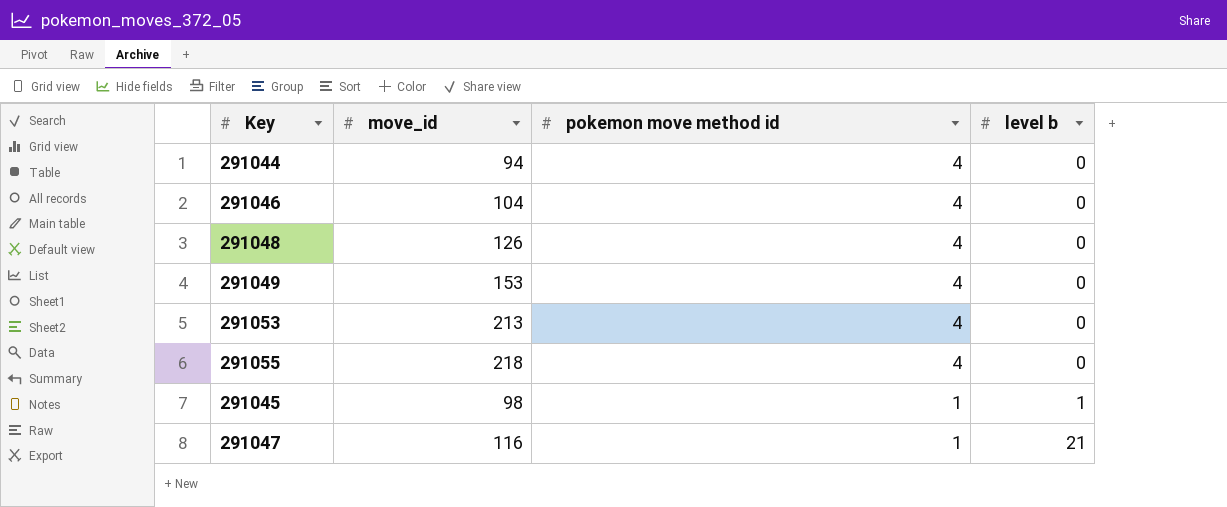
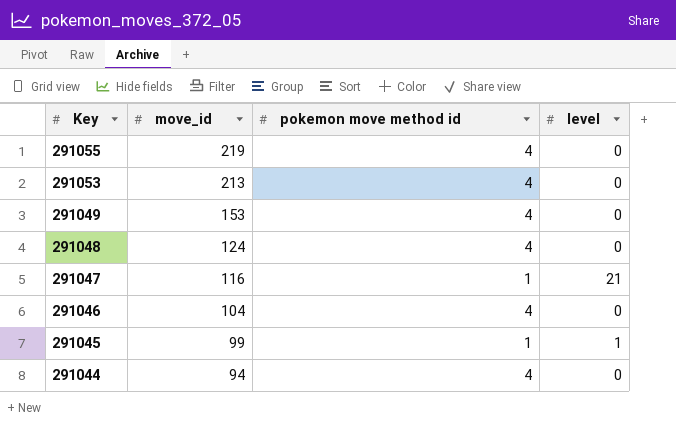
row order: pokemon move method id descending -> Key descending
column name: level b -> level
291055 | move_id: 218 -> 219
291048 | move_id: 126 -> 124
291045 | move_id: 98 -> 99

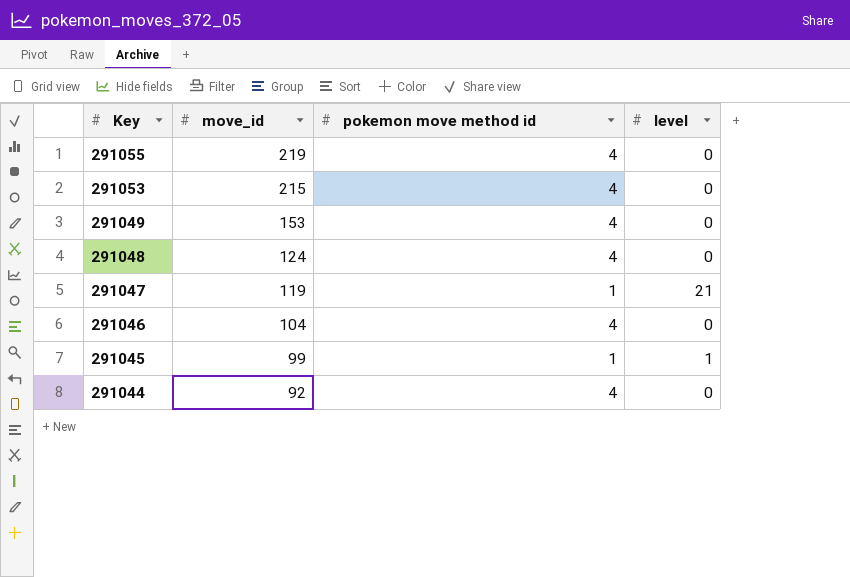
291053 | move_id: 213 -> 215
291047 | move_id: 116 -> 119
291044 | move_id: 94 -> 92

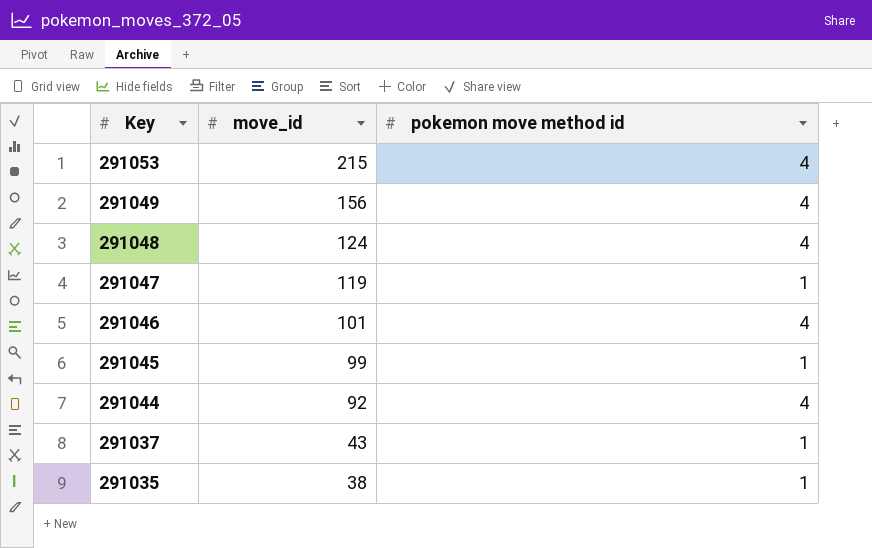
column level | position: 4 -> none
row 291055: 219 | 4 | 0 -> none
291049 | move_id: 153 -> 156
291046 | move_id: 104 -> 101
row 291037: none -> 43 | 1
row 291035: none -> 38 | 1

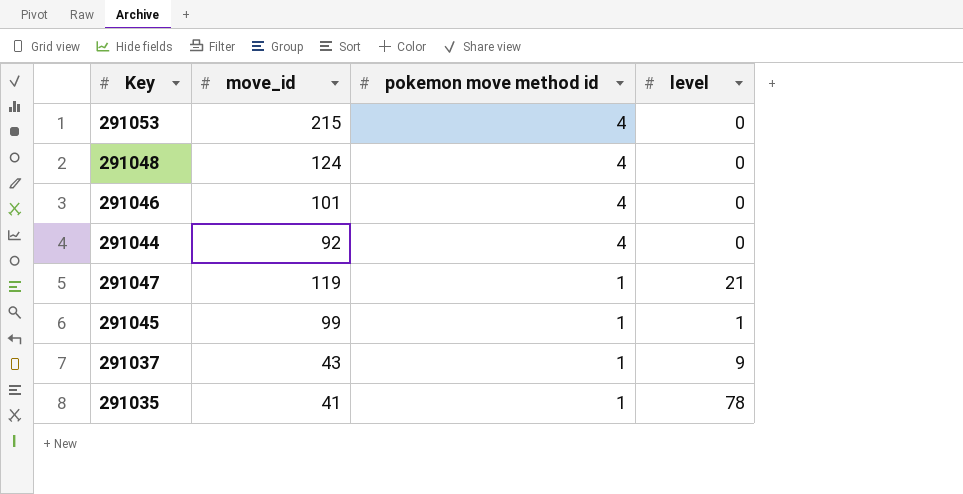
row order: Key descending -> pokemon move method id descending
column level | position: none -> 4
row 291049: 156 | 4 -> none
291035 | move_id: 38 -> 41

